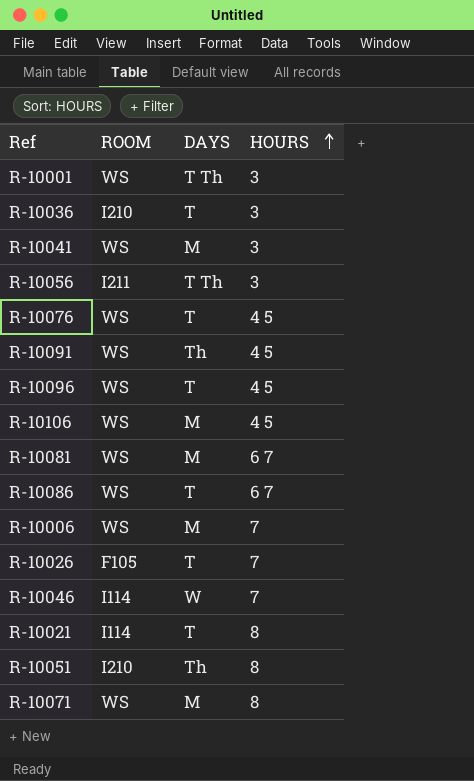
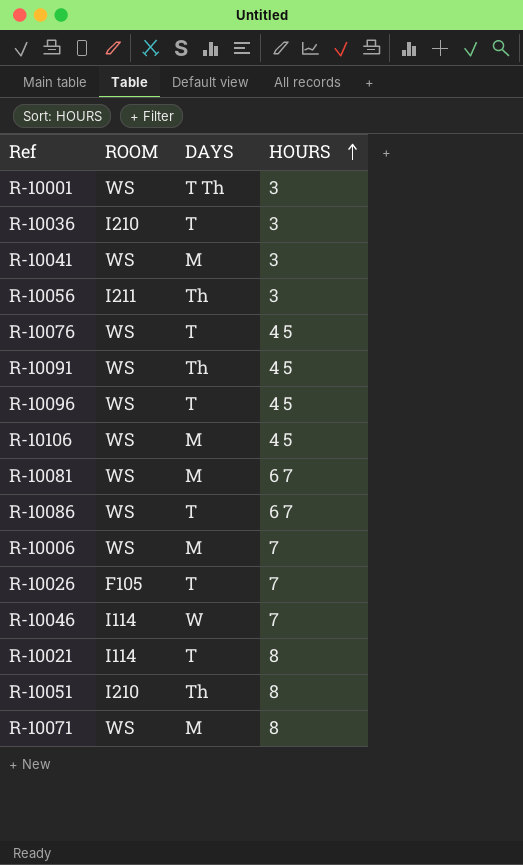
R-10056 | DAYS: T Th -> Th

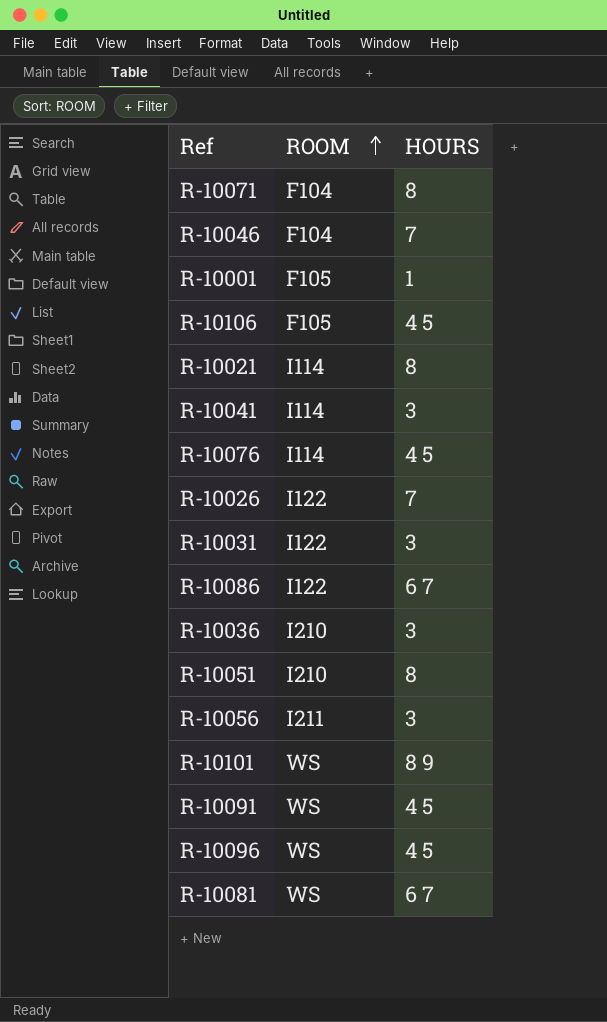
row order: HOURS ascending -> ROOM ascending
column DAYS | position: 3 -> none
row R-10006: WS | M | 7 -> none
R-10071 | ROOM: WS -> F104
R-10046 | ROOM: I114 -> F104
R-10001 | ROOM: WS -> F105
R-10001 | HOURS: 3 -> 1
R-10106 | ROOM: WS -> F105
R-10041 | ROOM: WS -> I114
R-10076 | ROOM: WS -> I114
R-10026 | ROOM: F105 -> I122
row R-10031: none -> I122 | 3
R-10086 | ROOM: WS -> I122
row R-10101: none -> WS | 8 9

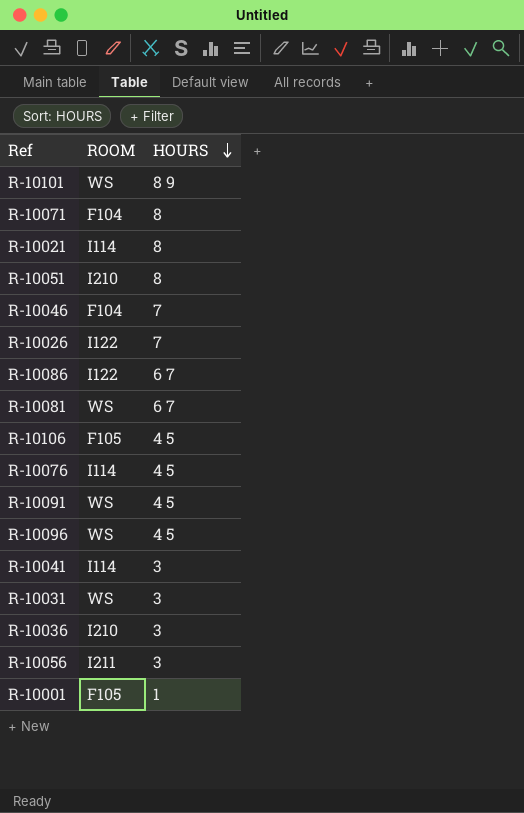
row order: ROOM ascending -> HOURS descending
R-10031 | ROOM: I122 -> WS

